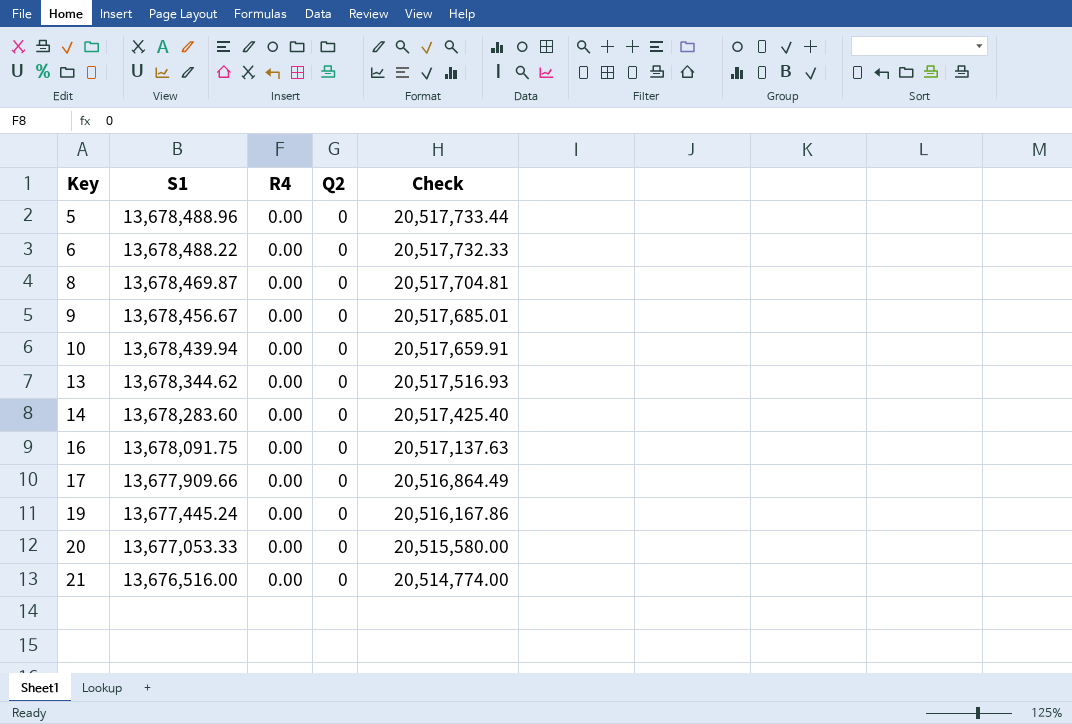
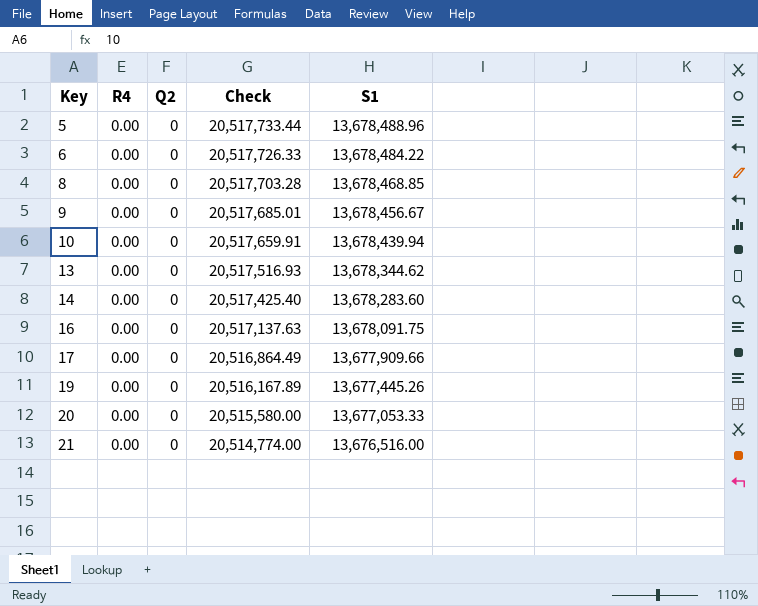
column S1 | position: 2 -> 5
6 | Check: 20,517,732.33 -> 20,517,726.33
6 | S1: 13,678,488.22 -> 13,678,484.22
8 | Check: 20,517,704.81 -> 20,517,703.28
8 | S1: 13,678,469.87 -> 13,678,468.85
19 | Check: 20,516,167.86 -> 20,516,167.89
19 | S1: 13,677,445.24 -> 13,677,445.26

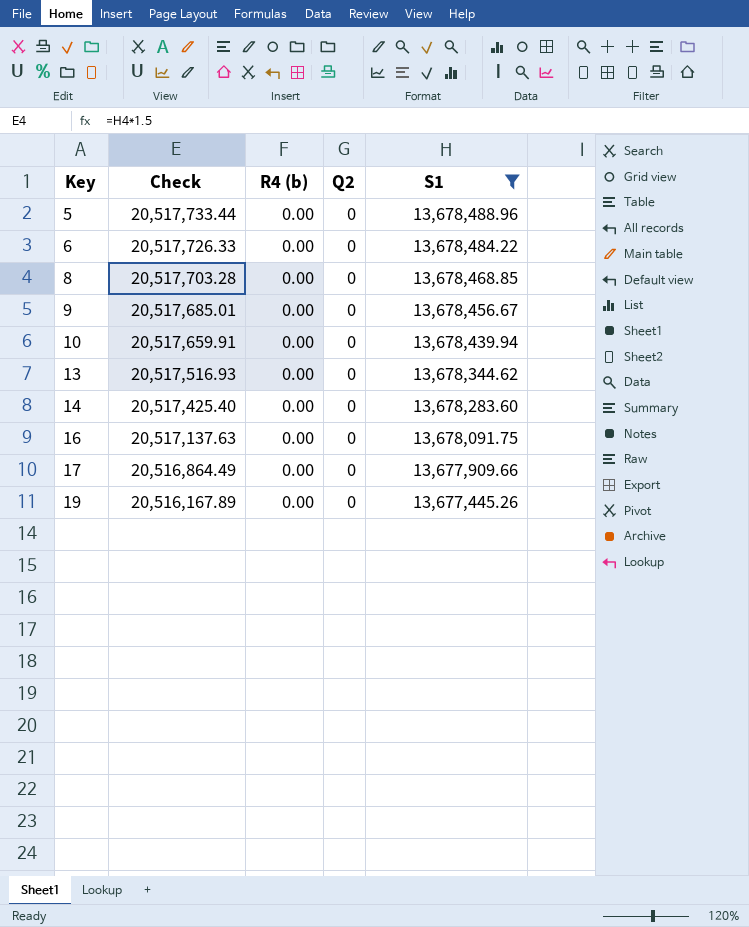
filter: none -> S1 >= 13,677,445.26
column Check | position: 4 -> 2
column name: R4 -> R4 (b)

